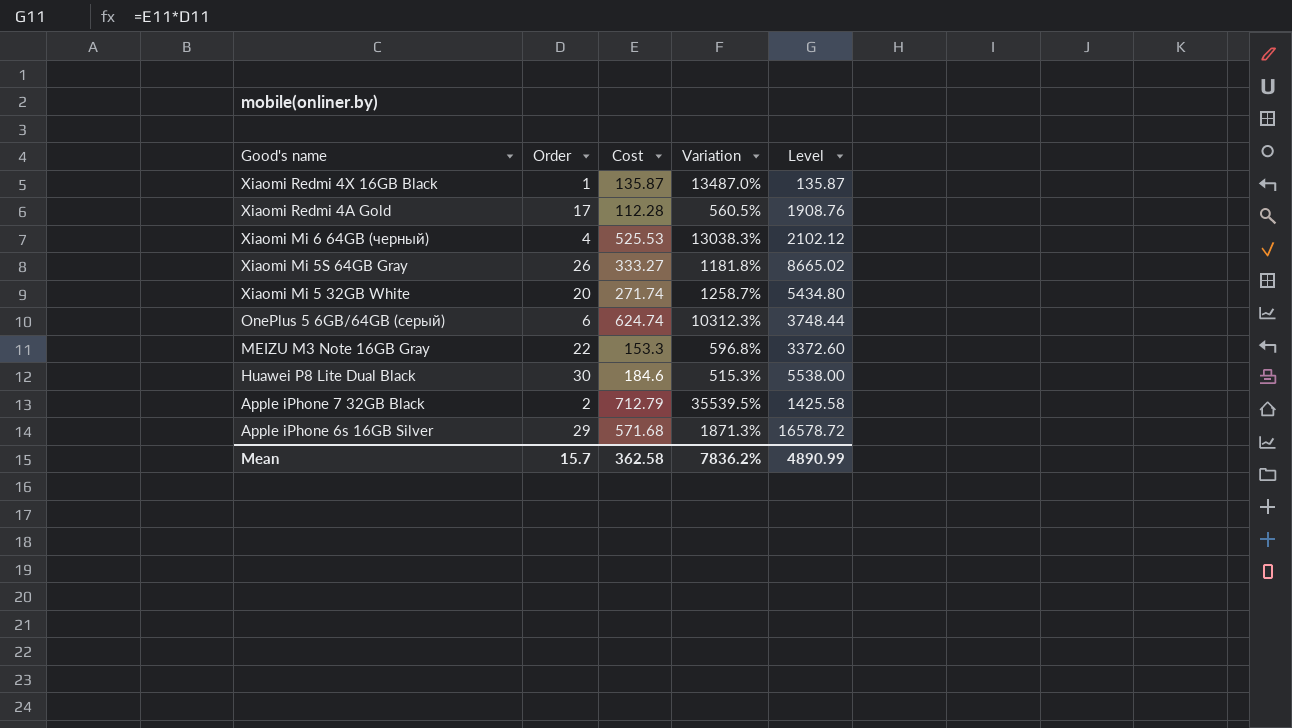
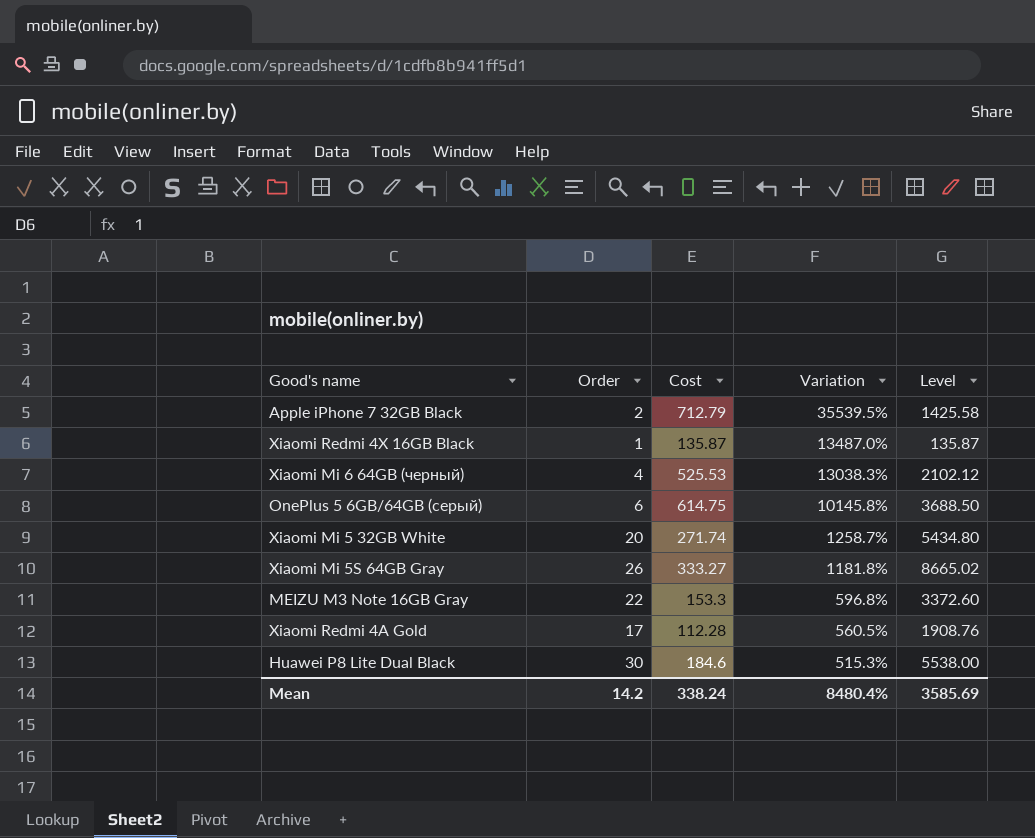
row order: Good's name descending -> Variation descending
row Apple iPhone 6s 16GB Silver: 29 | 571.68 | 1871.3% | 16578.72 -> none
OnePlus 5 6GB/64GB (серый) | Cost: 624.74 -> 614.75
OnePlus 5 6GB/64GB (серый) | Variation: 10312.3% -> 10145.8%
OnePlus 5 6GB/64GB (серый) | Level: 3748.44 -> 3688.50
Mean | Order: 15.7 -> 14.2
Mean | Cost: 362.58 -> 338.24
Mean | Variation: 7836.2% -> 8480.4%
Mean | Level: 4890.99 -> 3585.69

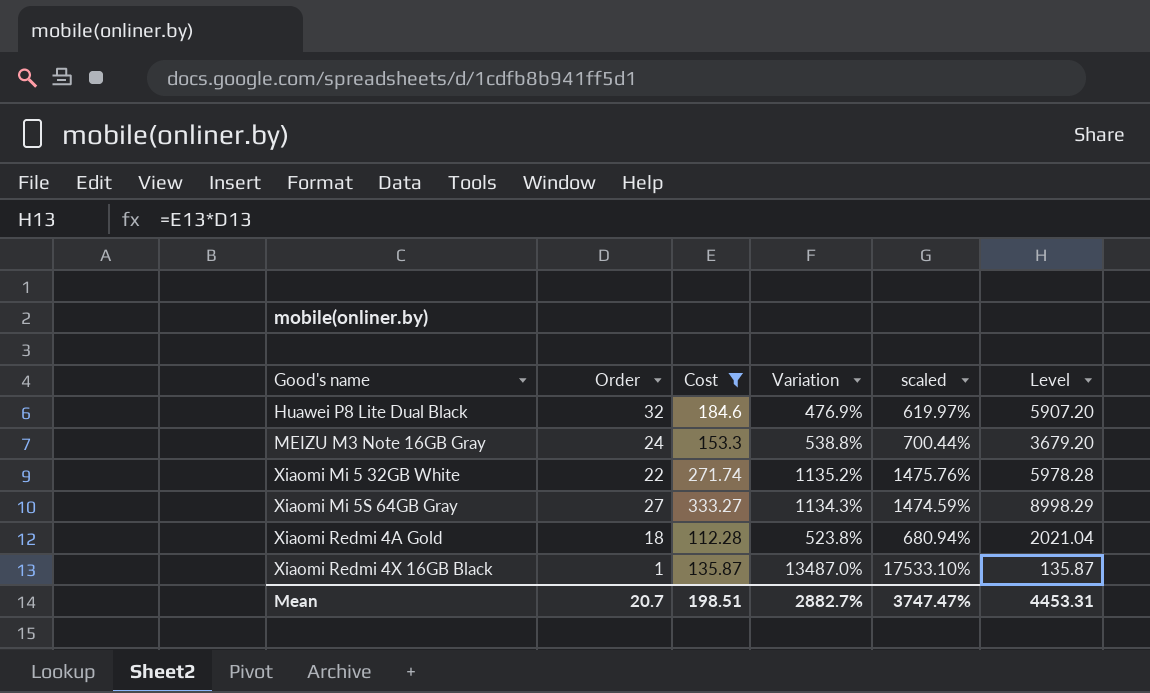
filter: none -> Cost <= 333.27
row order: Variation descending -> Good's name ascending
column scaled | formula: none -> [Variation] * 1.3
Huawei P8 Lite Dual Black | Order: 30 -> 32
Huawei P8 Lite Dual Black | Variation: 515.3% -> 476.9%
Huawei P8 Lite Dual Black | Level: 5538.00 -> 5907.20
MEIZU M3 Note 16GB Gray | Order: 22 -> 24
MEIZU M3 Note 16GB Gray | Variation: 596.8% -> 538.8%
MEIZU M3 Note 16GB Gray | Level: 3372.60 -> 3679.20
Xiaomi Mi 5 32GB White | Order: 20 -> 22
Xiaomi Mi 5 32GB White | Variation: 1258.7% -> 1135.2%
Xiaomi Mi 5 32GB White | Level: 5434.80 -> 5978.28
Xiaomi Mi 5S 64GB Gray | Order: 26 -> 27
Xiaomi Mi 5S 64GB Gray | Variation: 1181.8% -> 1134.3%
Xiaomi Mi 5S 64GB Gray | Level: 8665.02 -> 8998.29
Xiaomi Redmi 4A Gold | Order: 17 -> 18
Xiaomi Redmi 4A Gold | Variation: 560.5% -> 523.8%
Xiaomi Redmi 4A Gold | Level: 1908.76 -> 2021.04
Mean | Order: 14.2 -> 20.7
Mean | Cost: 338.24 -> 198.51
Mean | Variation: 8480.4% -> 2882.7%
Mean | Level: 3585.69 -> 4453.31

